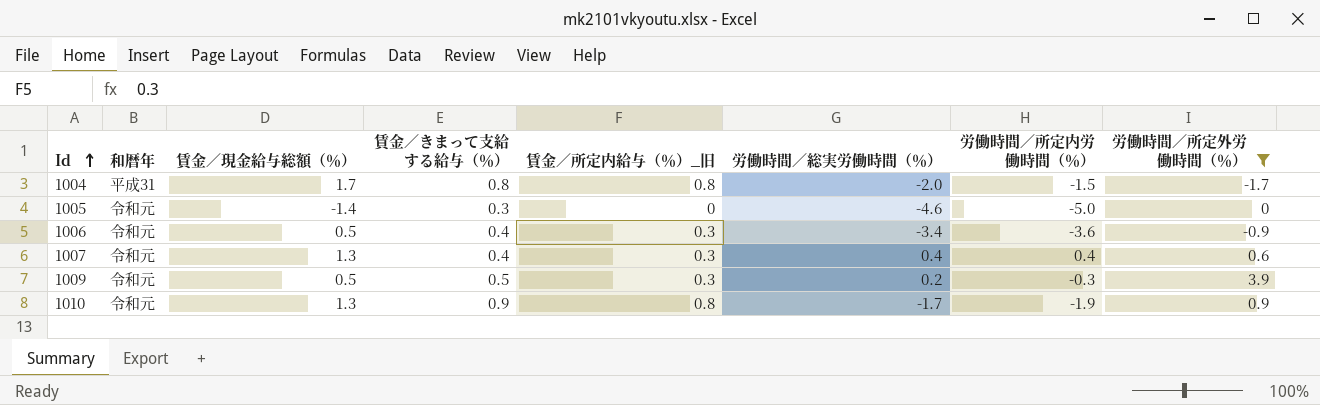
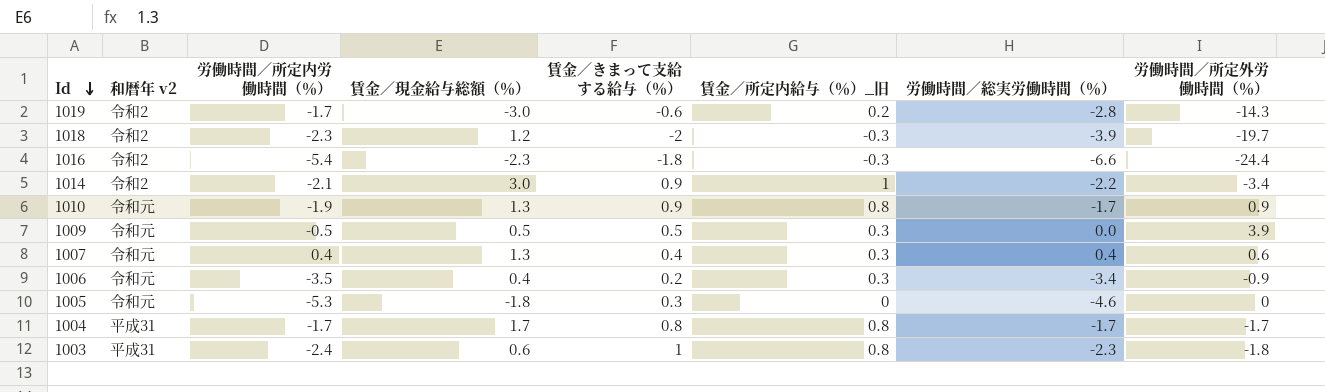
filter: 労働時間／所定外労働時間（％） >= -1.7 -> none
row order: Id ascending -> Id descending
column name: 和暦年 -> 和暦年 v2
column 労働時間／所定内労働時間（％） | position: 7 -> 3
1009 | 労働時間／所定内労働時間（％）: -0.3 -> -0.5
1009 | 労働時間／総実労働時間（％）: 0.2 -> 0.0
1006 | 労働時間／所定内労働時間（％）: -3.6 -> -3.5
1006 | 賃金／現金給与総額（％）: 0.5 -> 0.4
1006 | 賃金／きまって支給する給与（％）: 0.4 -> 0.2
1005 | 労働時間／所定内労働時間（％）: -5.0 -> -5.3
1005 | 賃金／現金給与総額（％）: -1.4 -> -1.8
1004 | 労働時間／所定内労働時間（％）: -1.5 -> -1.7
1004 | 労働時間／総実労働時間（％）: -2.0 -> -1.7

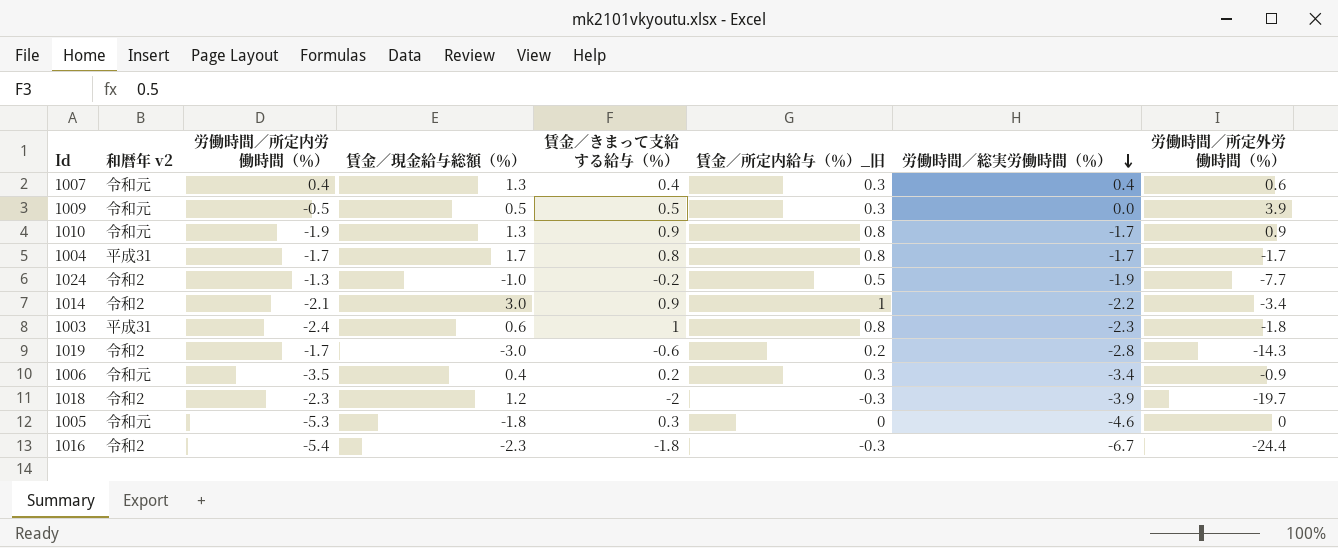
row order: Id descending -> 労働時間／総実労働時間（％） descending
row 1024: none -> 令和2 | -1.3 | -1.0 | -0.2 | 0.5 | -1.9 | -7.7
1016 | 労働時間／総実労働時間（％）: -6.6 -> -6.7

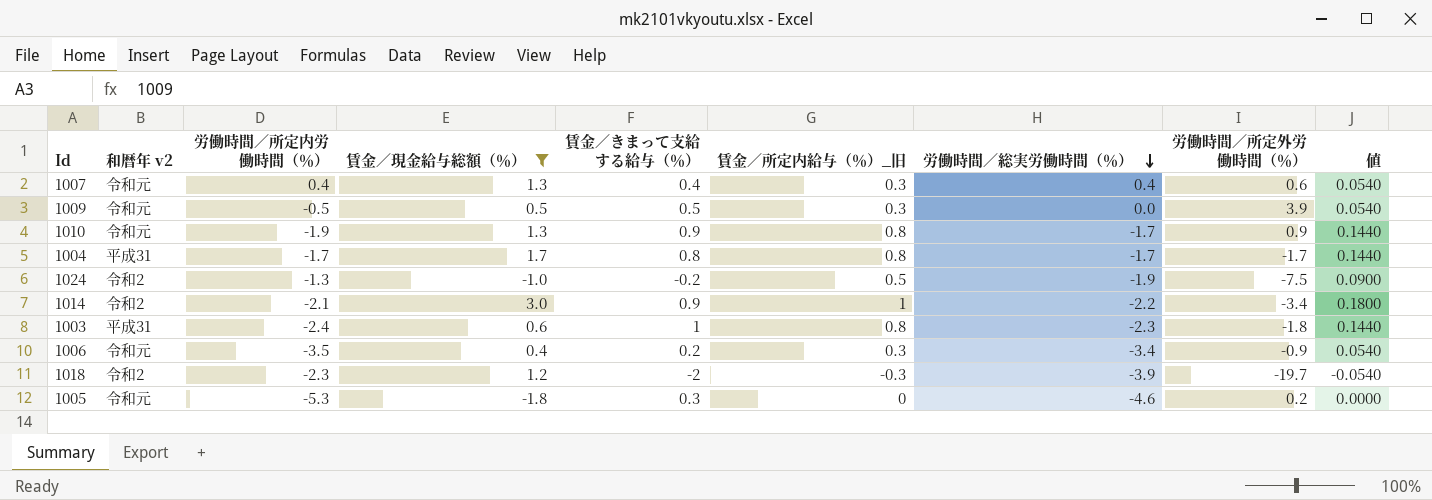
filter: none -> 賃金／現金給与総額（％） >= -1.8
column 値 | formula: none -> [賃金／所定内給与（％）_旧] * 0.18
1024 | 労働時間／所定外労働時間（％）: -7.7 -> -7.5
1005 | 労働時間／所定外労働時間（％）: 0 -> 0.2

